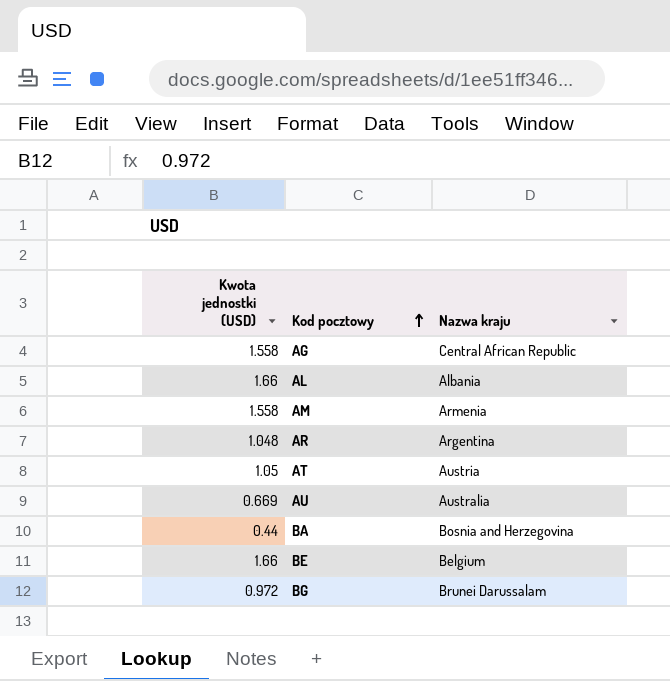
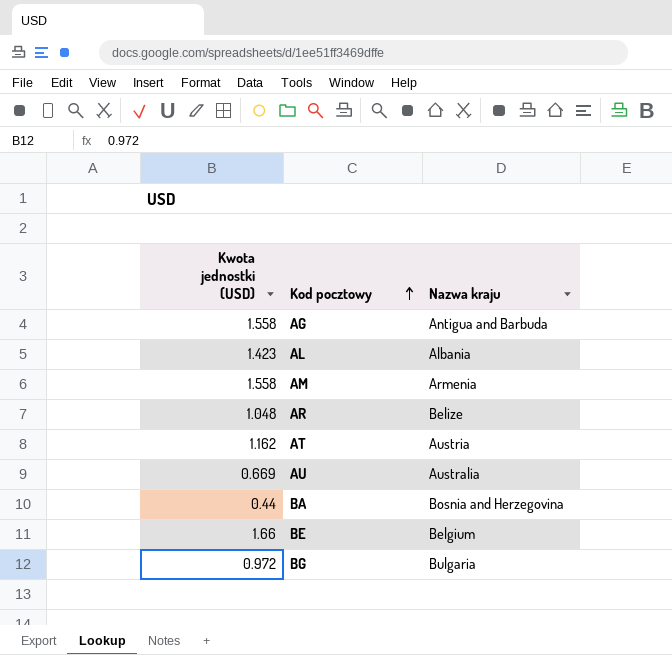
AG | Nazwa kraju: Central African Republic -> Antigua and Barbuda
AL | Kwota jednostki (USD): 1.66 -> 1.423
AR | Nazwa kraju: Argentina -> Belize
AT | Kwota jednostki (USD): 1.05 -> 1.162
BG | Nazwa kraju: Brunei Darussalam -> Bulgaria

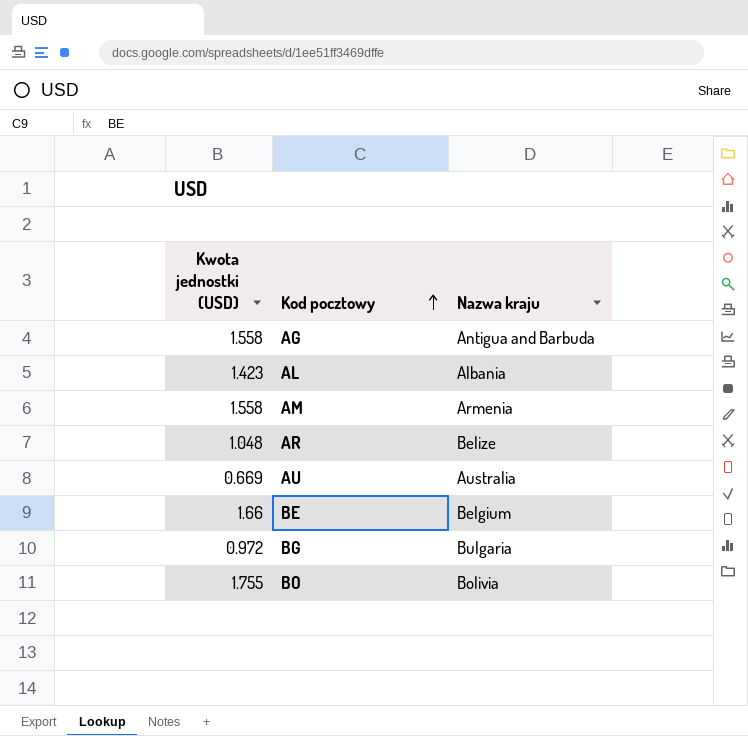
row AT: 1.162 | Austria -> none
row BA: 0.44 | Bosnia and Herzegovina -> none
row BO: none -> 1.755 | Bolivia

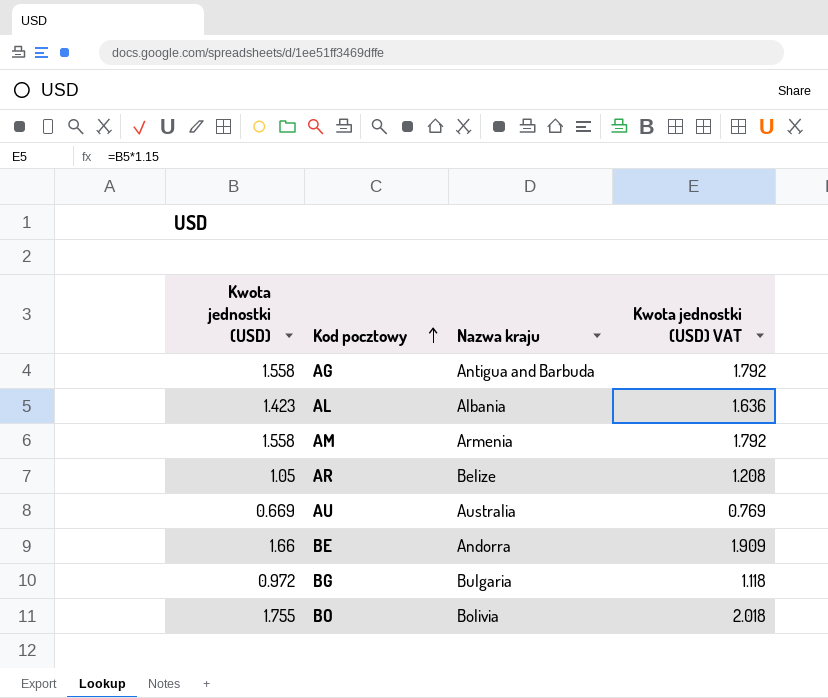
column Kwota jednostki (USD) VAT | formula: none -> [Kwota jednostki (USD)] * 1.15
AR | Kwota jednostki (USD): 1.048 -> 1.05
BE | Nazwa kraju: Belgium -> Andorra

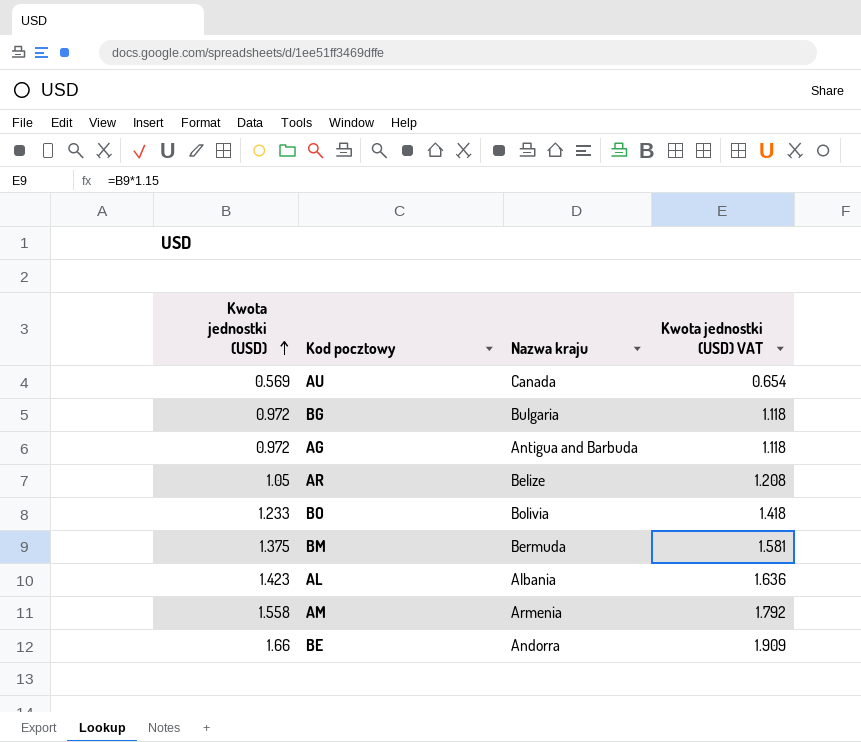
row order: Kod pocztowy ascending -> Kwota jednostki (USD) ascending
AU | Kwota jednostki (USD): 0.669 -> 0.569
AU | Nazwa kraju: Australia -> Canada
AU | Kwota jednostki (USD) VAT: 0.769 -> 0.654
AG | Kwota jednostki (USD): 1.558 -> 0.972
AG | Kwota jednostki (USD) VAT: 1.792 -> 1.118
BO | Kwota jednostki (USD): 1.755 -> 1.233
BO | Kwota jednostki (USD) VAT: 2.018 -> 1.418
row BM: none -> 1.375 | Bermuda | 1.581

